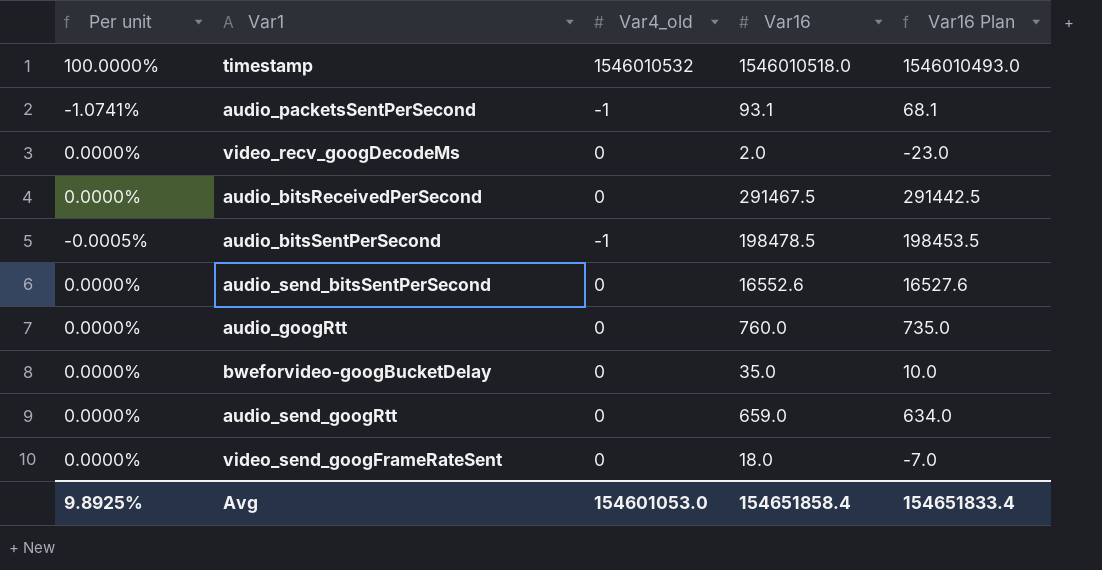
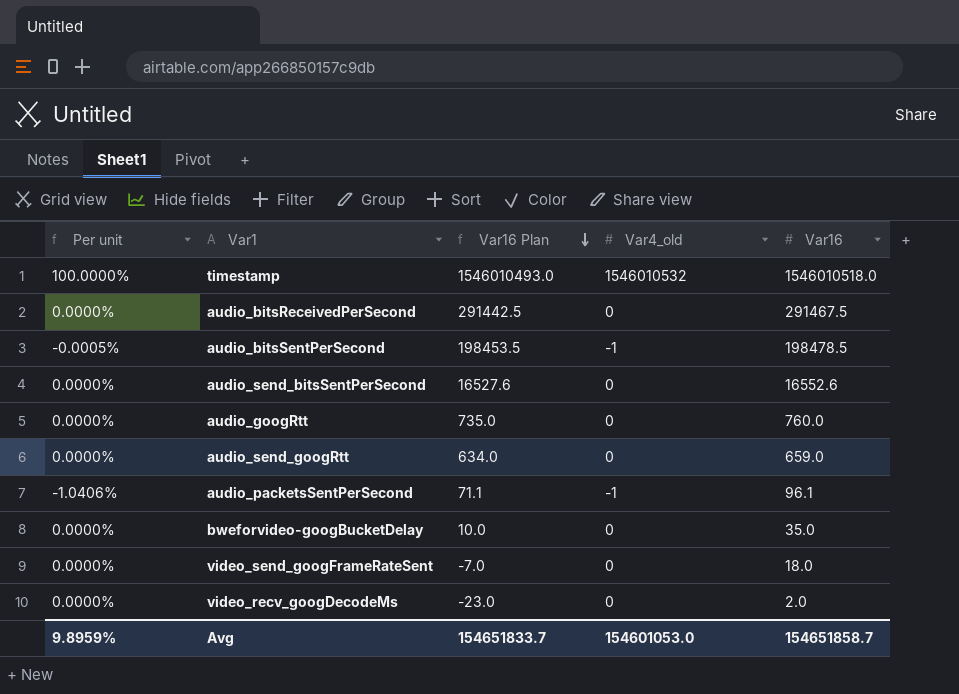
row order: none -> Var16 Plan descending
column Var16 Plan | position: 5 -> 3
audio_packetsSentPerSecond | Per unit: -1.0741% -> -1.0406%
audio_packetsSentPerSecond | Var16 Plan: 68.1 -> 71.1
audio_packetsSentPerSecond | Var16: 93.1 -> 96.1
Avg | Per unit: 9.8925% -> 9.8959%
Avg | Var16 Plan: 154651833.4 -> 154651833.7
Avg | Var16: 154651858.4 -> 154651858.7

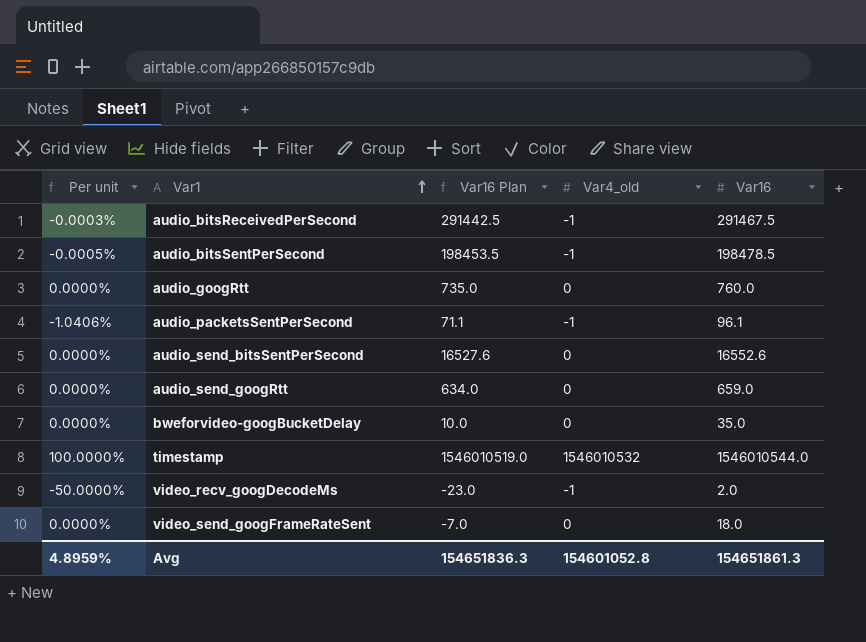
row order: Var16 Plan descending -> Var1 ascending
audio_bitsReceivedPerSecond | Per unit: 0.0000% -> -0.0003%
audio_bitsReceivedPerSecond | Var4_old: 0 -> -1
timestamp | Var16 Plan: 1546010493.0 -> 1546010519.0
timestamp | Var16: 1546010518.0 -> 1546010544.0
video_recv_googDecodeMs | Per unit: 0.0000% -> -50.0000%
video_recv_googDecodeMs | Var4_old: 0 -> -1
Avg | Per unit: 9.8959% -> 4.8959%
Avg | Var16 Plan: 154651833.7 -> 154651836.3
Avg | Var4_old: 154601053.0 -> 154601052.8
Avg | Var16: 154651858.7 -> 154651861.3

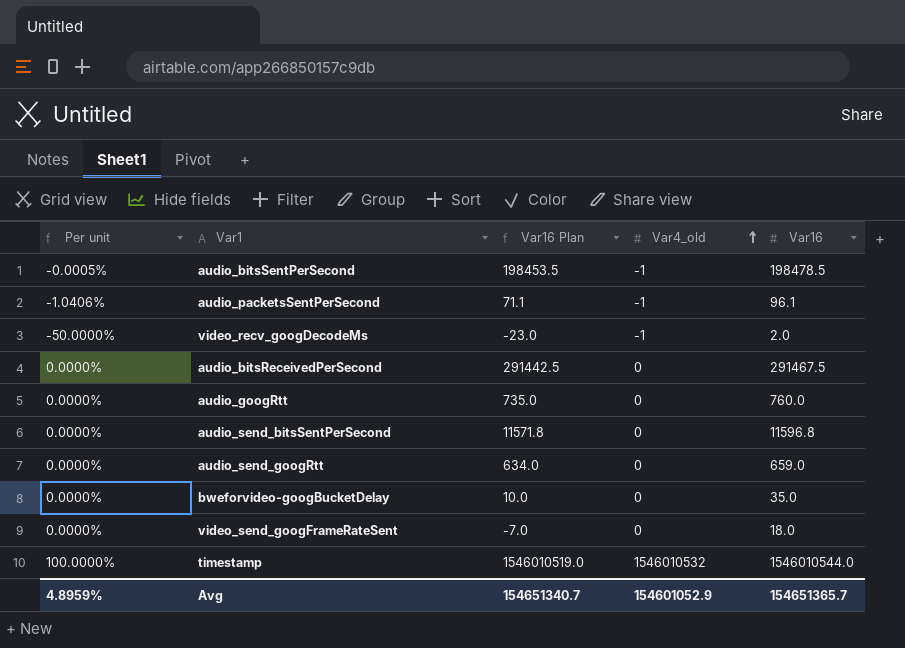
row order: Var1 ascending -> Var4_old ascending
audio_bitsReceivedPerSecond | Per unit: -0.0003% -> 0.0000%
audio_bitsReceivedPerSecond | Var4_old: -1 -> 0
audio_send_bitsSentPerSecond | Var16 Plan: 16527.6 -> 11571.8
audio_send_bitsSentPerSecond | Var16: 16552.6 -> 11596.8
Avg | Var16 Plan: 154651836.3 -> 154651340.7
Avg | Var4_old: 154601052.8 -> 154601052.9
Avg | Var16: 154651861.3 -> 154651365.7

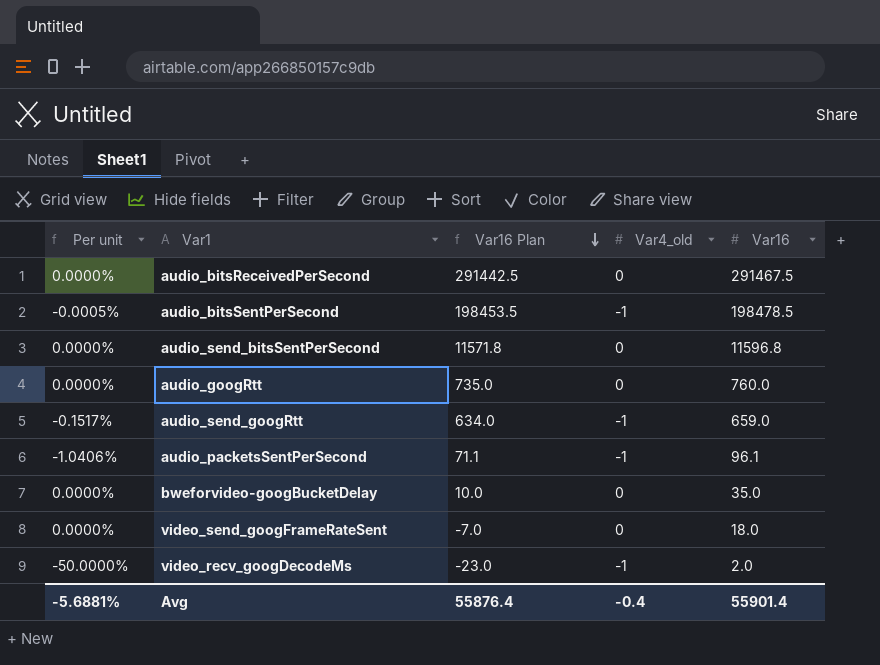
row order: Var4_old ascending -> Var16 Plan descending
row timestamp: 100.0000% | 1546010519.0 | 1546010532 | 1546010544.0 -> none
audio_send_googRtt | Per unit: 0.0000% -> -0.1517%
audio_send_googRtt | Var4_old: 0 -> -1
Avg | Per unit: 4.8959% -> -5.6881%
Avg | Var16 Plan: 154651340.7 -> 55876.4
Avg | Var4_old: 154601052.9 -> -0.4
Avg | Var16: 154651365.7 -> 55901.4

